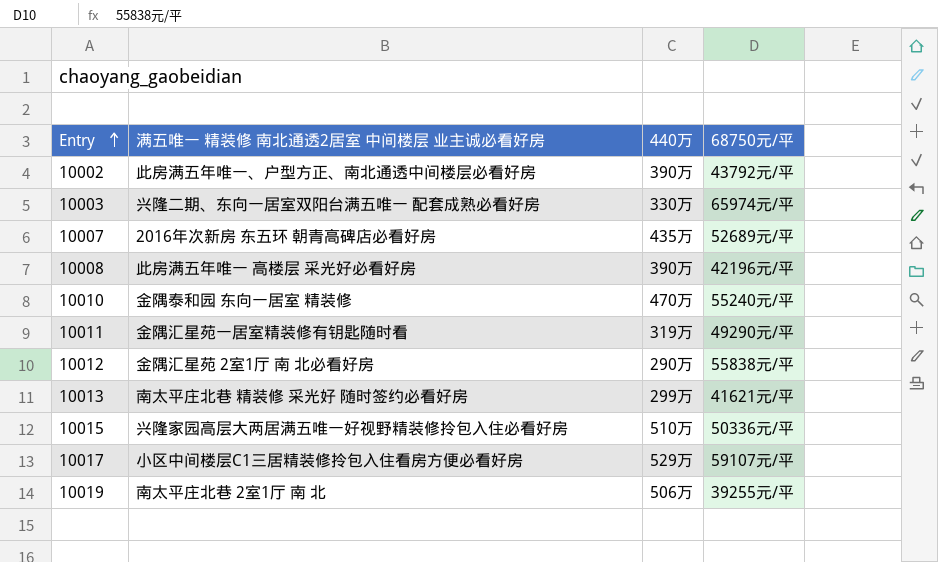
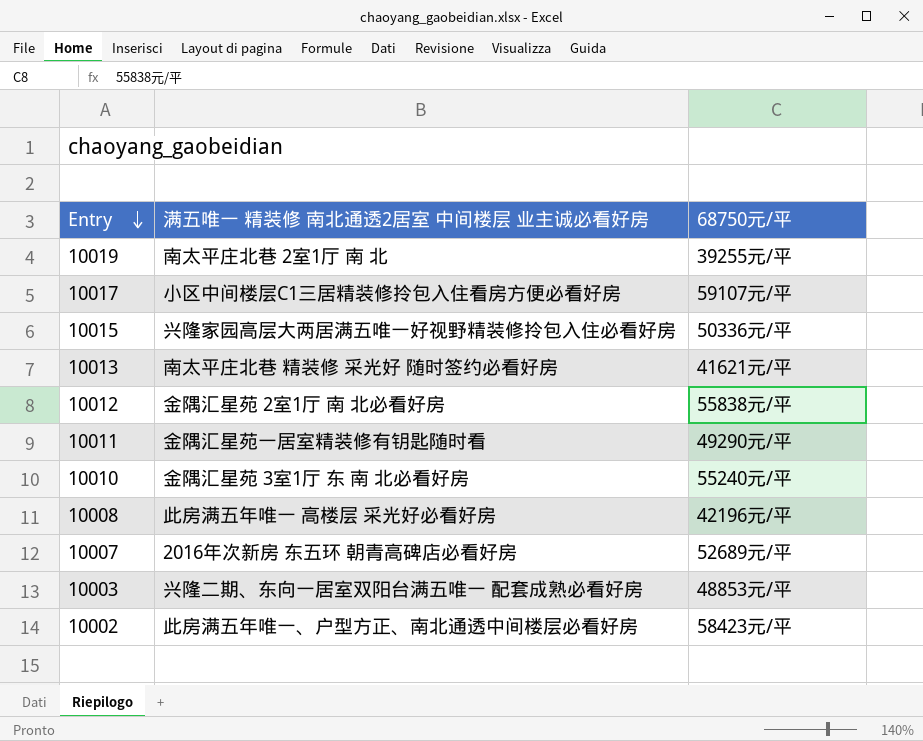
row order: Entry ascending -> Entry descending
column 440万 | position: 3 -> none
10010 | 满五唯一 精装修 南北通透2居室 中间楼层 业主诚必看好房: 金隅泰和园 东向一居室 精装修 -> 金隅汇星苑 3室1厅 东 南 北必看好房
10003 | 68750元/平: 65974元/平 -> 48853元/平
10002 | 68750元/平: 43792元/平 -> 58423元/平

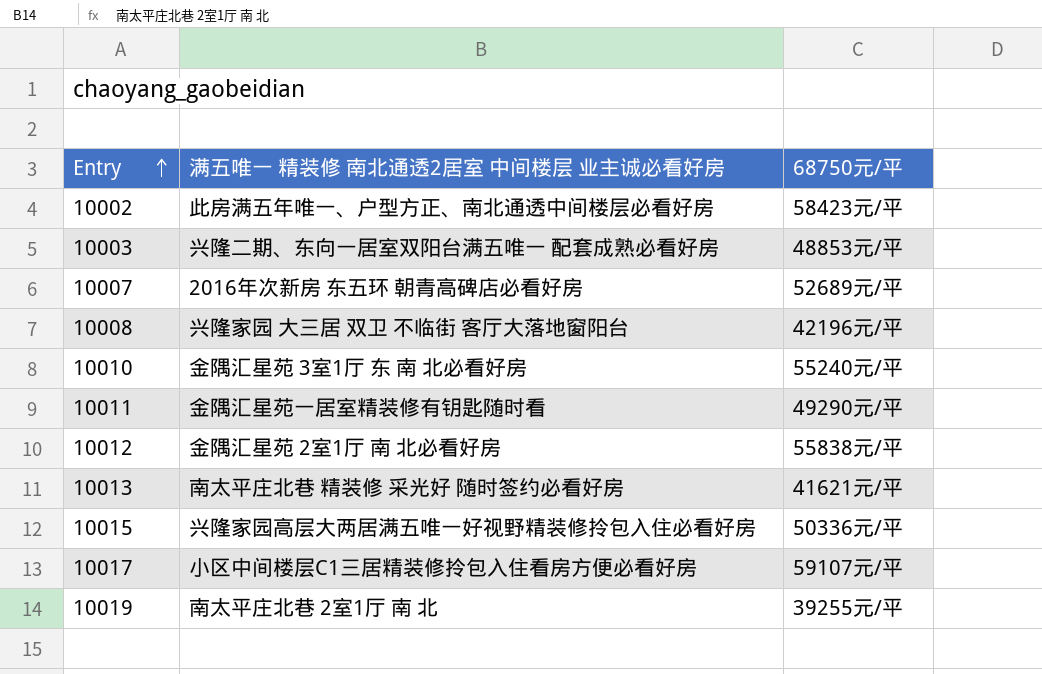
row order: Entry descending -> Entry ascending
10008 | 满五唯一 精装修 南北通透2居室 中间楼层 业主诚必看好房: 此房满五年唯一 高楼层 采光好必看好房 -> 兴隆家园 大三居 双卫 不临街 客厅大落地窗阳台

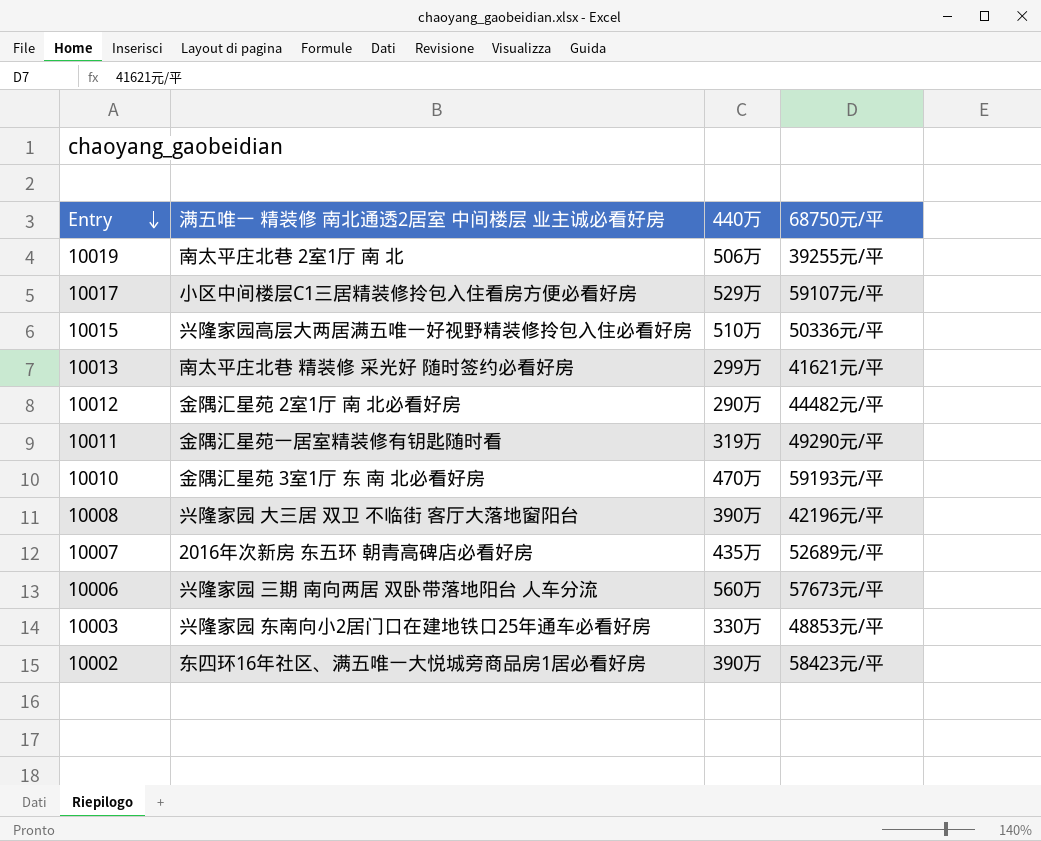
row order: Entry ascending -> Entry descending
column 440万 | position: none -> 3
10012 | 68750元/平: 55838元/平 -> 44482元/平
10010 | 68750元/平: 55240元/平 -> 59193元/平
row 10006: none -> 兴隆家园 三期 南向两居 双卧带落地阳台 人车分流 | 560万 | 57673元/平
10003 | 满五唯一 精装修 南北通透2居室 中间楼层 业主诚必看好房: 兴隆二期、东向一居室双阳台满五唯一 配套成熟必看好房 -> 兴隆家园 东南向小2居门口在建地铁口25年通车必看好房
10002 | 满五唯一 精装修 南北通透2居室 中间楼层 业主诚必看好房: 此房满五年唯一、户型方正、南北通透中间楼层必看好房 -> 东四环16年社区、满五唯一大悦城旁商品房1居必看好房

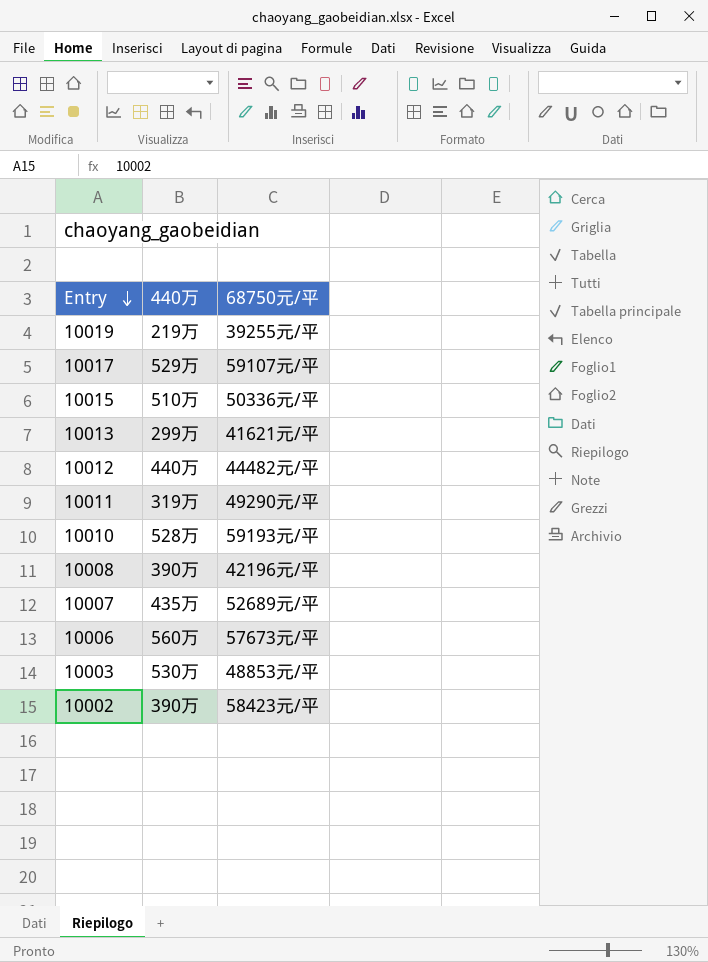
column 满五唯一 精装修 南北通透2居室 中间楼层 业主诚必看好房 | position: 2 -> none
10019 | 440万: 506万 -> 219万
10012 | 440万: 290万 -> 440万
10010 | 440万: 470万 -> 528万
10003 | 440万: 330万 -> 530万

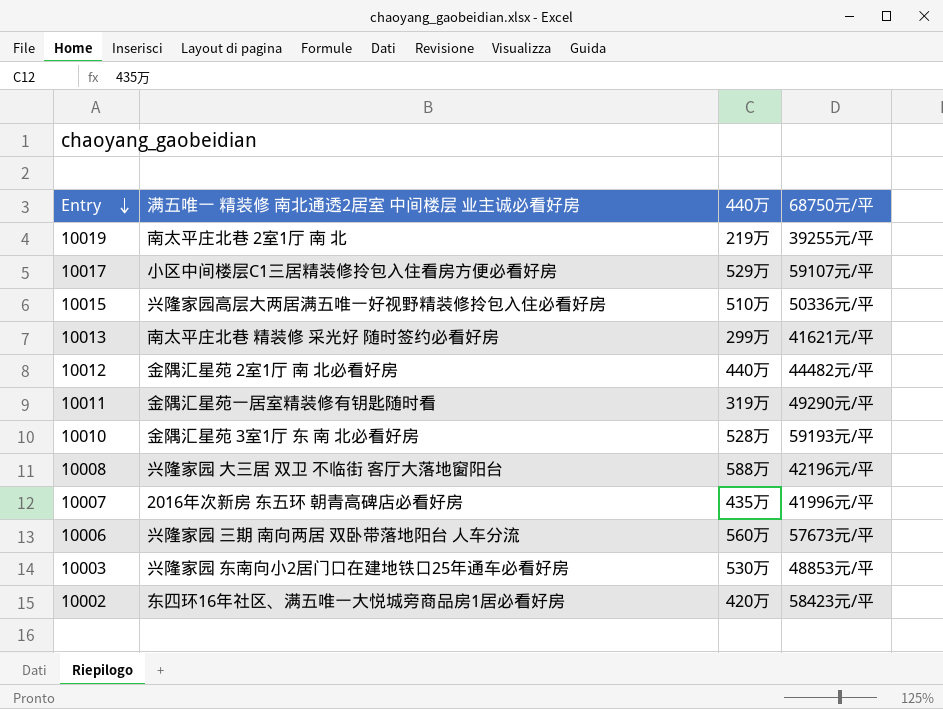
column 满五唯一 精装修 南北通透2居室 中间楼层 业主诚必看好房 | position: none -> 2
10008 | 440万: 390万 -> 588万
10007 | 68750元/平: 52689元/平 -> 41996元/平
10002 | 440万: 390万 -> 420万

